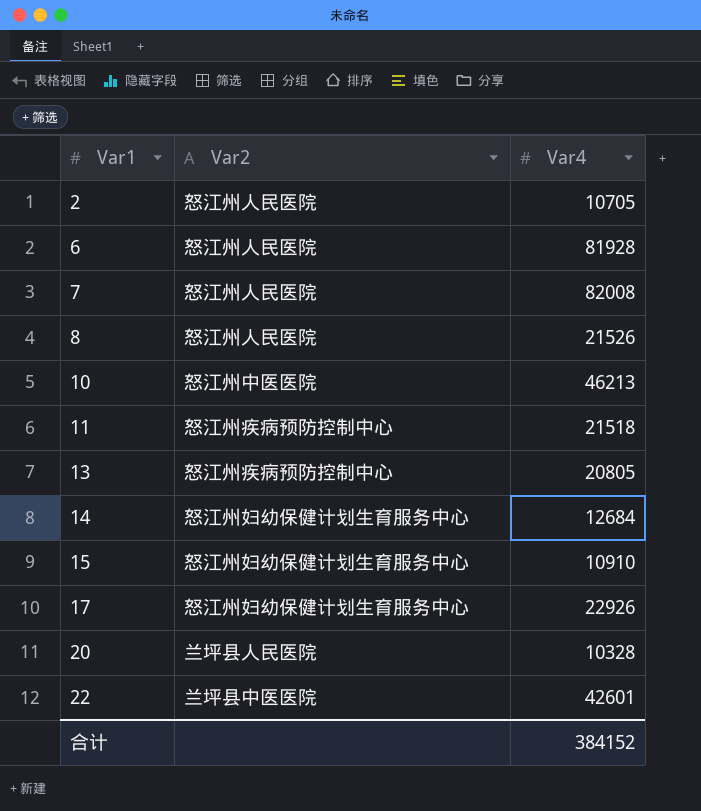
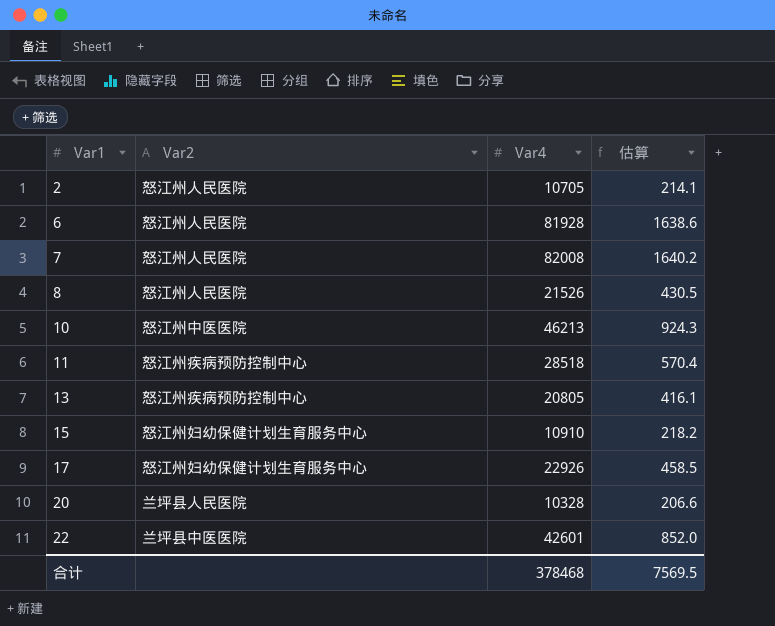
column 估算 | formula: none -> [Var4] * 0.02
row 14: 怒江州妇幼保健计划生育服务中心 | 12684 -> none
11 | Var4: 21518 -> 28518
合计 | Var4: 384152 -> 378468

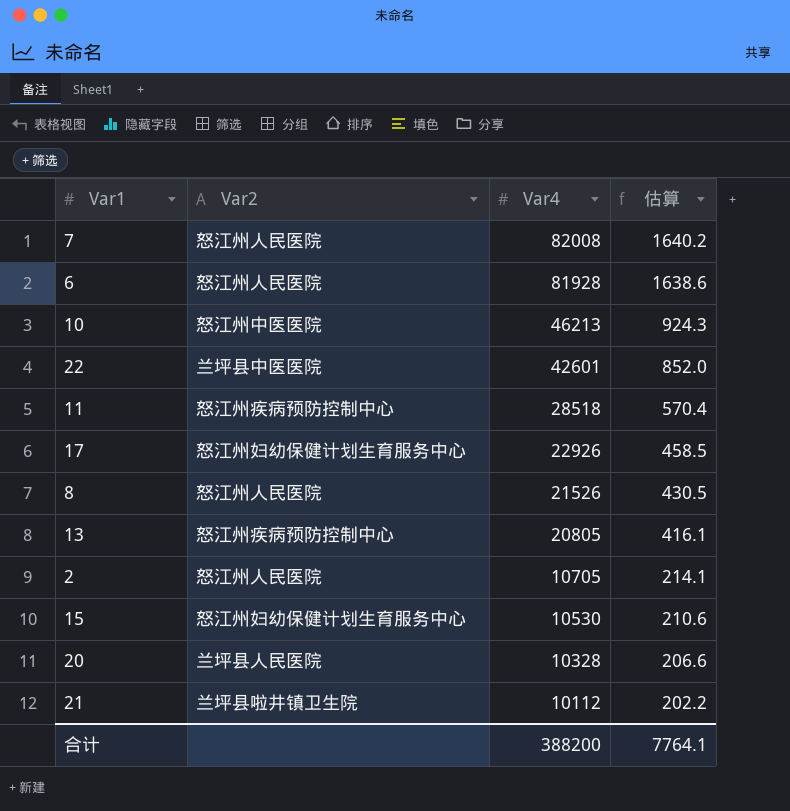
row order: Var1 ascending -> Var4 descending
15 | Var4: 10910 -> 10530
15 | 估算: 218.2 -> 210.6
row 21: none -> 兰坪县啦井镇卫生院 | 10112 | 202.2
合计 | Var4: 378468 -> 388200
合计 | 估算: 7569.5 -> 7764.1

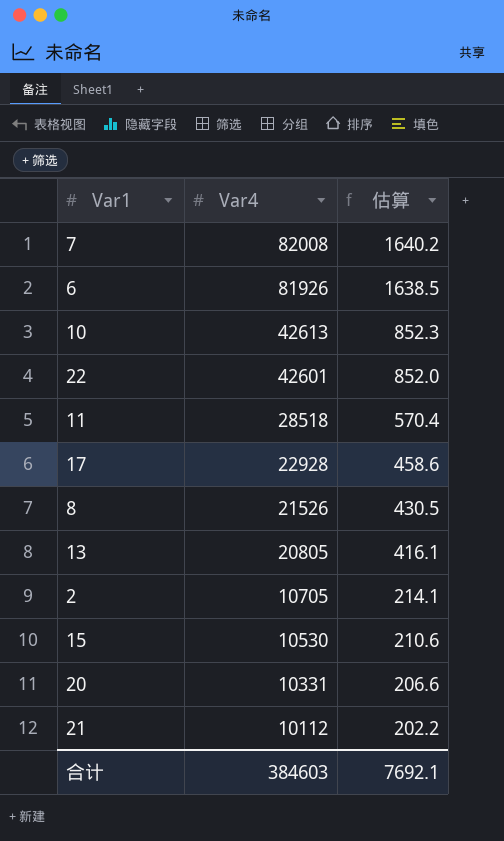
column Var2 | position: 2 -> none
6 | Var4: 81928 -> 81926
6 | 估算: 1638.6 -> 1638.5
10 | Var4: 46213 -> 42613
10 | 估算: 924.3 -> 852.3
17 | Var4: 22926 -> 22928
17 | 估算: 458.5 -> 458.6
20 | Var4: 10328 -> 10331
合计 | Var4: 388200 -> 384603
合计 | 估算: 7764.1 -> 7692.1

